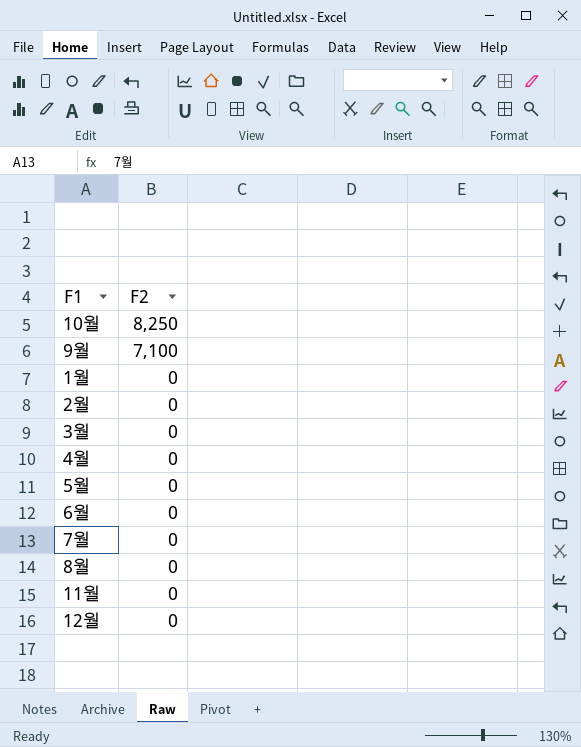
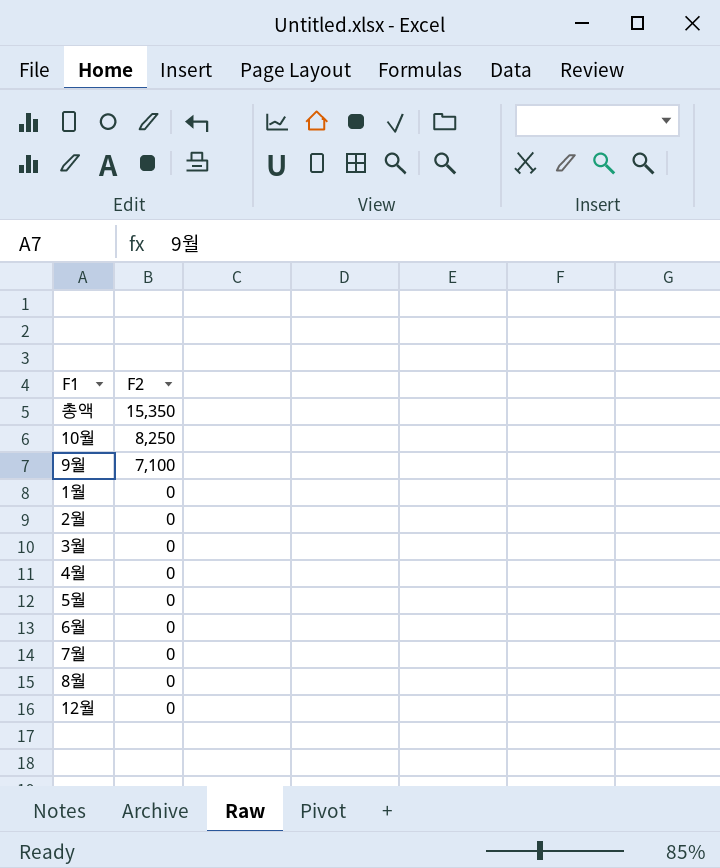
row 11월: 0 -> none
row 총액: none -> 15,350

